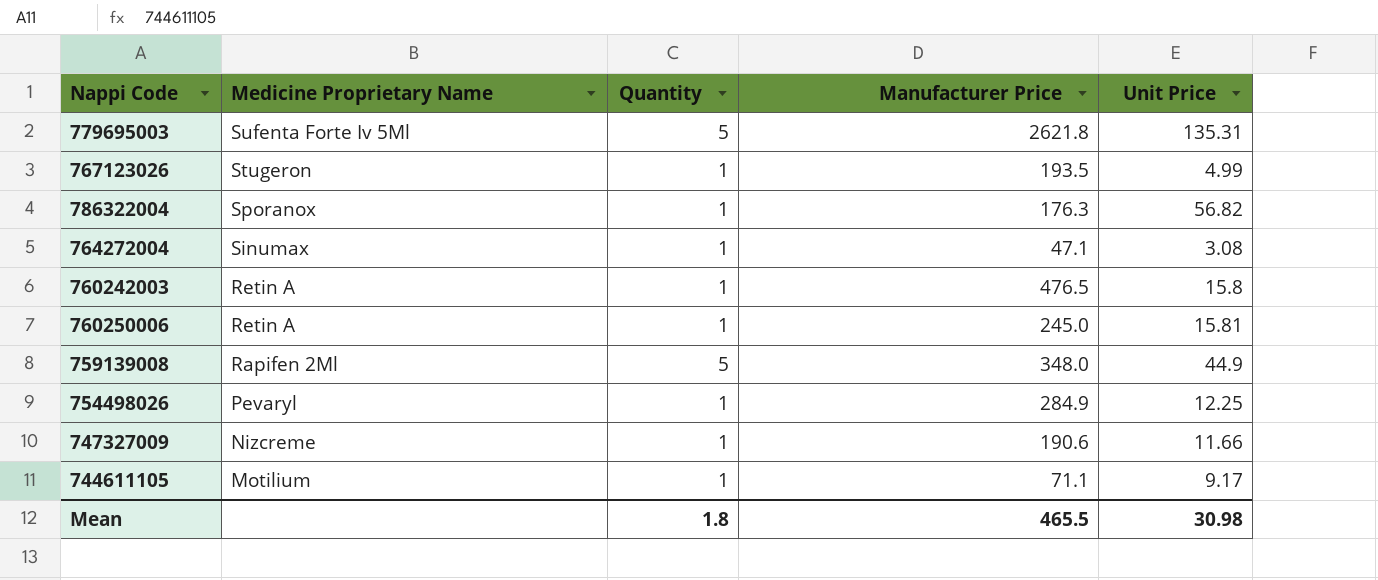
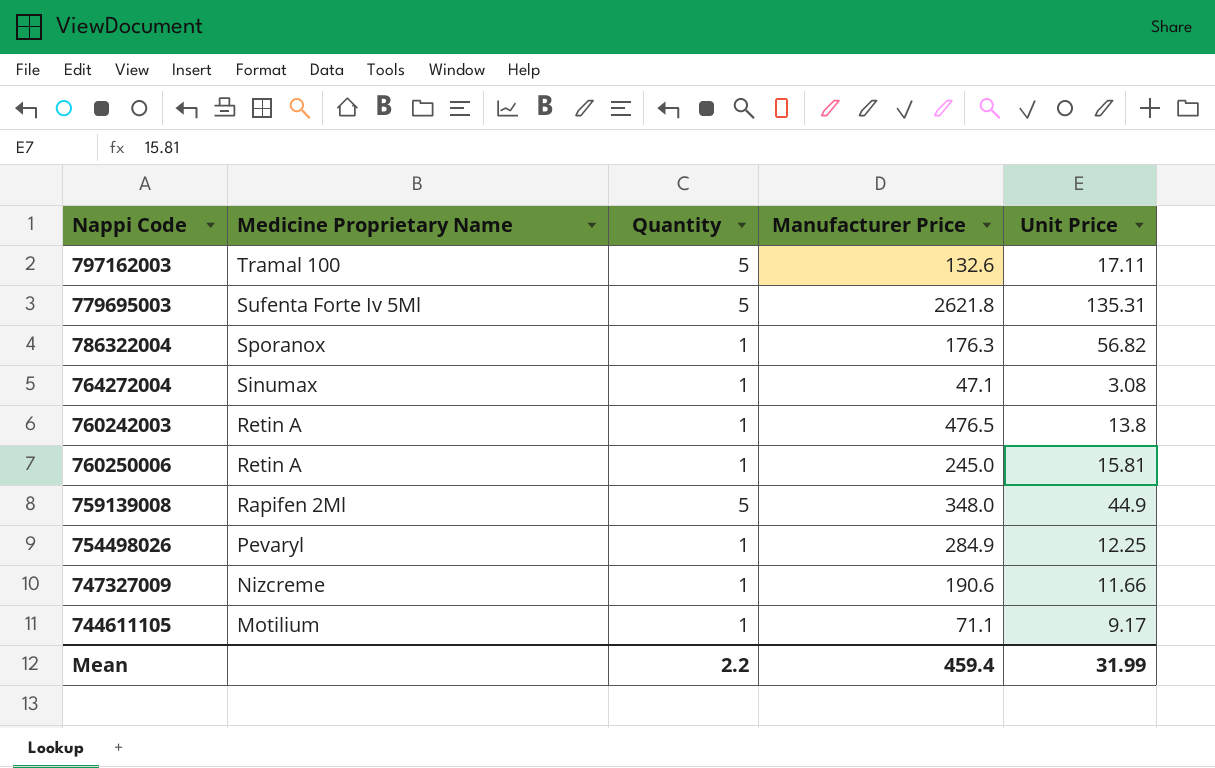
row 767123026: Stugeron | 1 | 193.5 | 4.99 -> none
row 797162003: none -> Tramal 100 | 5 | 132.6 | 17.11
760242003 | Unit Price: 15.8 -> 13.8
Mean | Quantity: 1.8 -> 2.2
Mean | Manufacturer Price: 465.5 -> 459.4
Mean | Unit Price: 30.98 -> 31.99

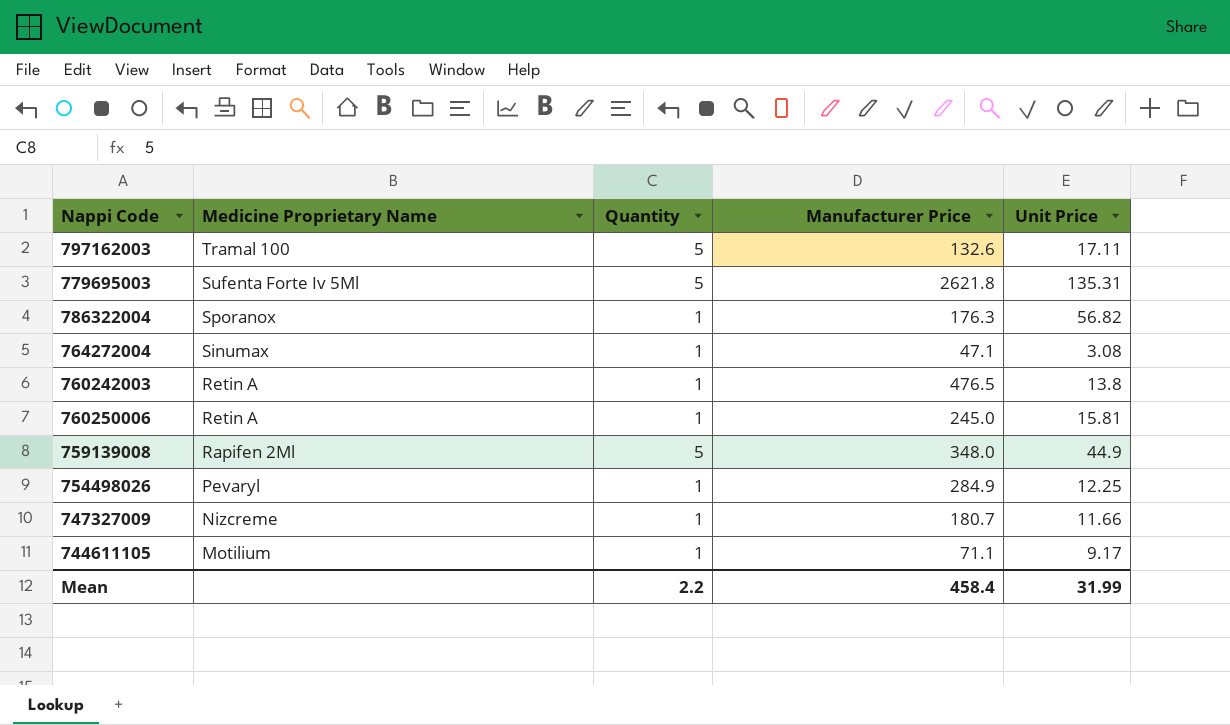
747327009 | Manufacturer Price: 190.6 -> 180.7
Mean | Manufacturer Price: 459.4 -> 458.4

